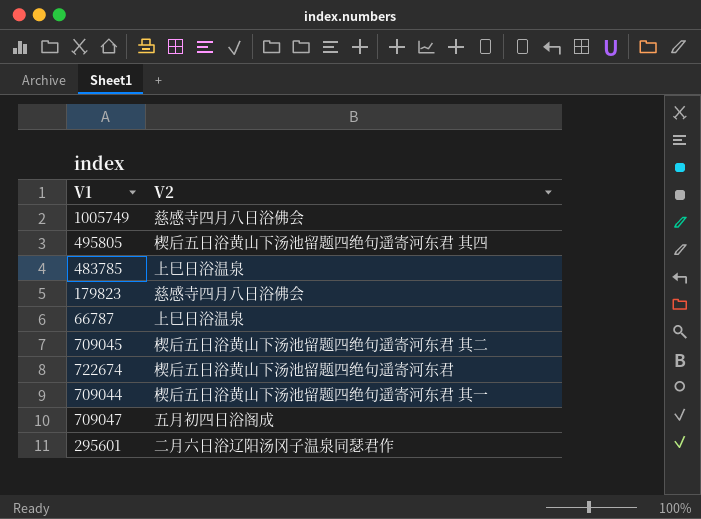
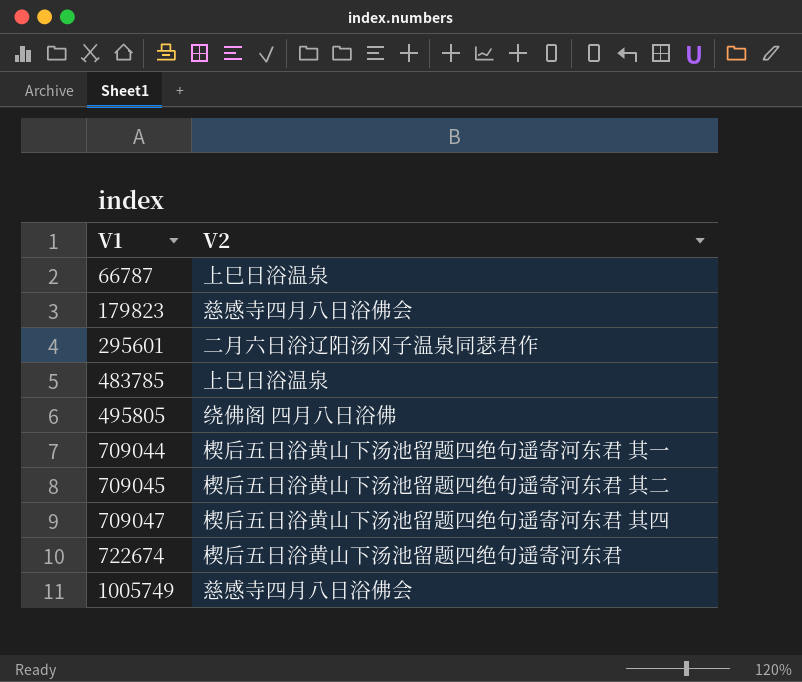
row order: none -> V1 ascending
495805 | V2: 楔后五日浴黄山下汤池留题四绝句遥寄河东君 其四 -> 绕佛阁 四月八日浴佛
709047 | V2: 五月初四日浴阁成 -> 楔后五日浴黄山下汤池留题四绝句遥寄河东君 其四

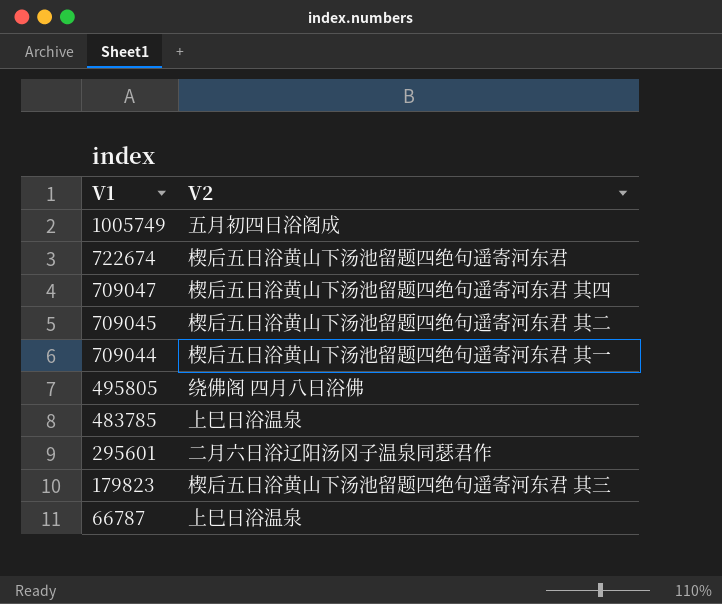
row order: V1 ascending -> V1 descending
1005749 | V2: 慈感寺四月八日浴佛会 -> 五月初四日浴阁成
179823 | V2: 慈感寺四月八日浴佛会 -> 楔后五日浴黄山下汤池留题四绝句遥寄河东君 其三

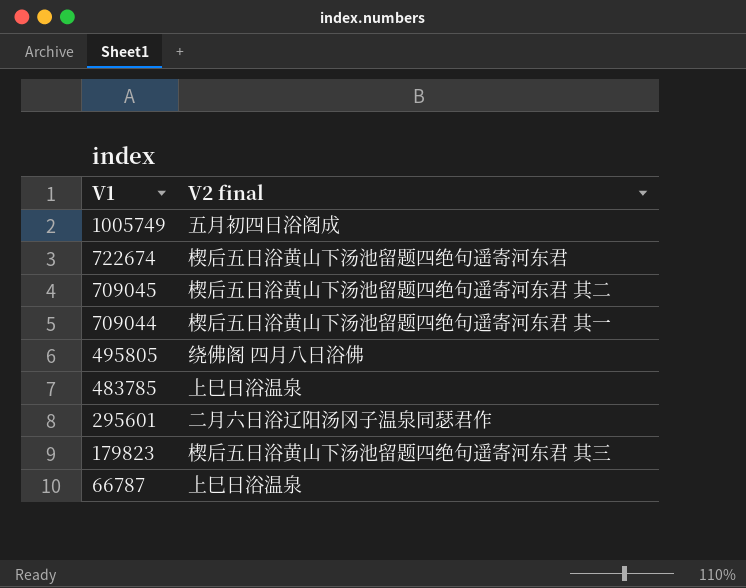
column name: V2 -> V2 final
row 709047: 楔后五日浴黄山下汤池留题四绝句遥寄河东君 其四 -> none

